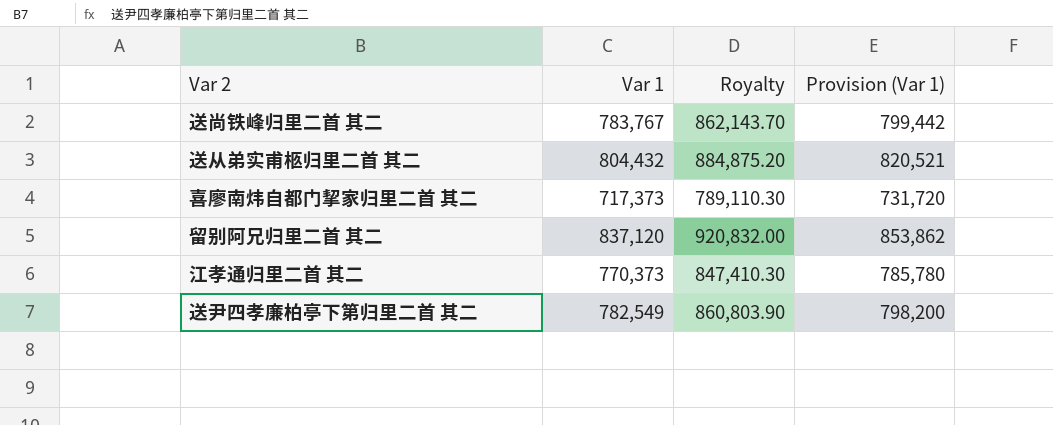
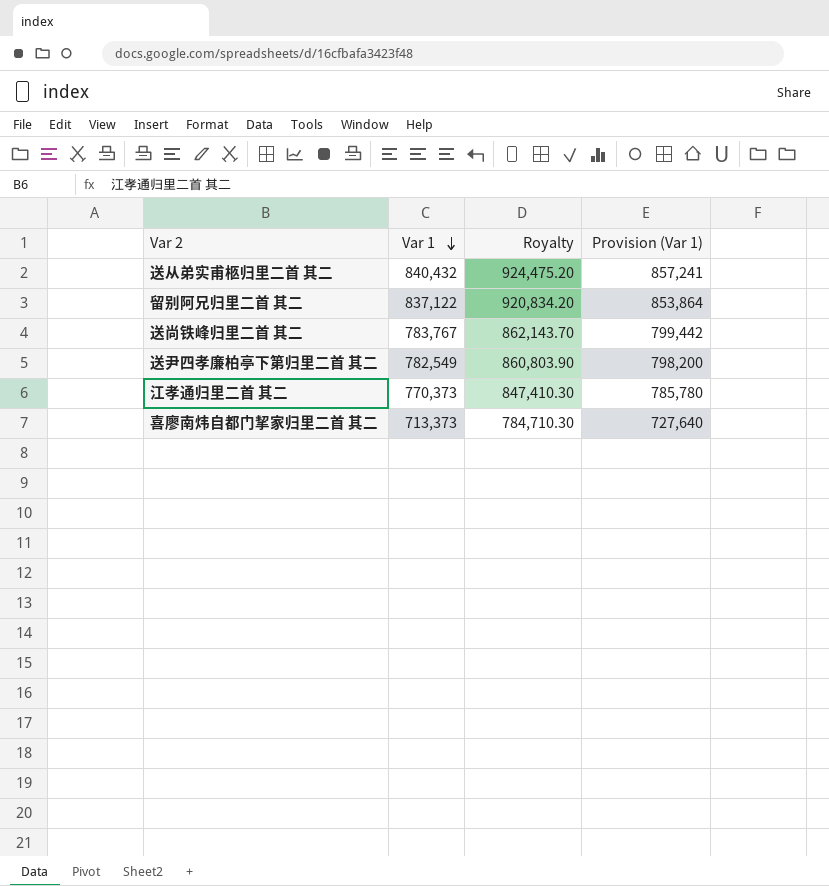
row order: none -> Var 1 descending
送从弟实甫柩归里二首 其二 | Var 1: 804,432 -> 840,432
送从弟实甫柩归里二首 其二 | Royalty: 884,875.20 -> 924,475.20
送从弟实甫柩归里二首 其二 | Provision (Var 1): 820,521 -> 857,241
留别阿兄归里二首 其二 | Var 1: 837,120 -> 837,122
留别阿兄归里二首 其二 | Royalty: 920,832.00 -> 920,834.20
留别阿兄归里二首 其二 | Provision (Var 1): 853,862 -> 853,864
喜廖南炜自都门挈家归里二首 其二 | Var 1: 717,373 -> 713,373
喜廖南炜自都门挈家归里二首 其二 | Royalty: 789,110.30 -> 784,710.30
喜廖南炜自都门挈家归里二首 其二 | Provision (Var 1): 731,720 -> 727,640

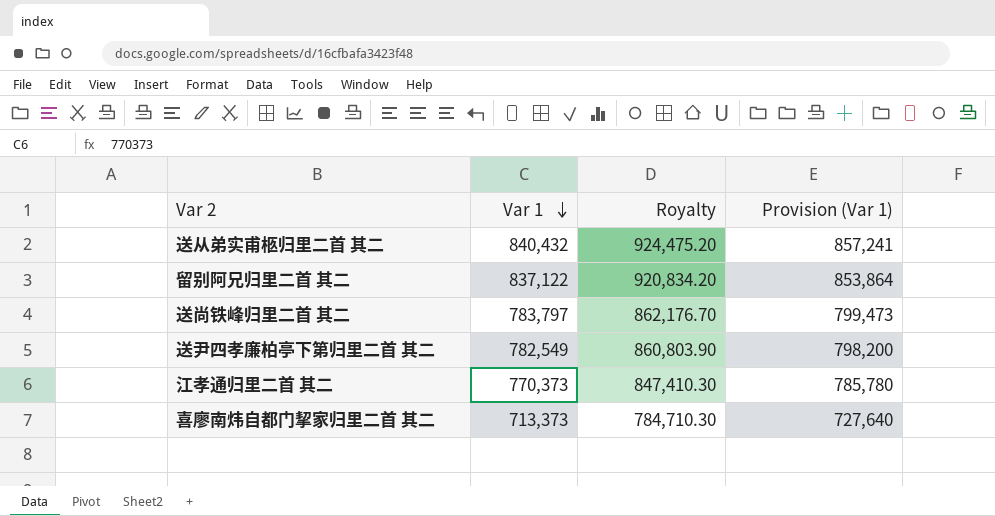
送尚铁峰归里二首 其二 | Var 1: 783,767 -> 783,797
送尚铁峰归里二首 其二 | Royalty: 862,143.70 -> 862,176.70
送尚铁峰归里二首 其二 | Provision (Var 1): 799,442 -> 799,473

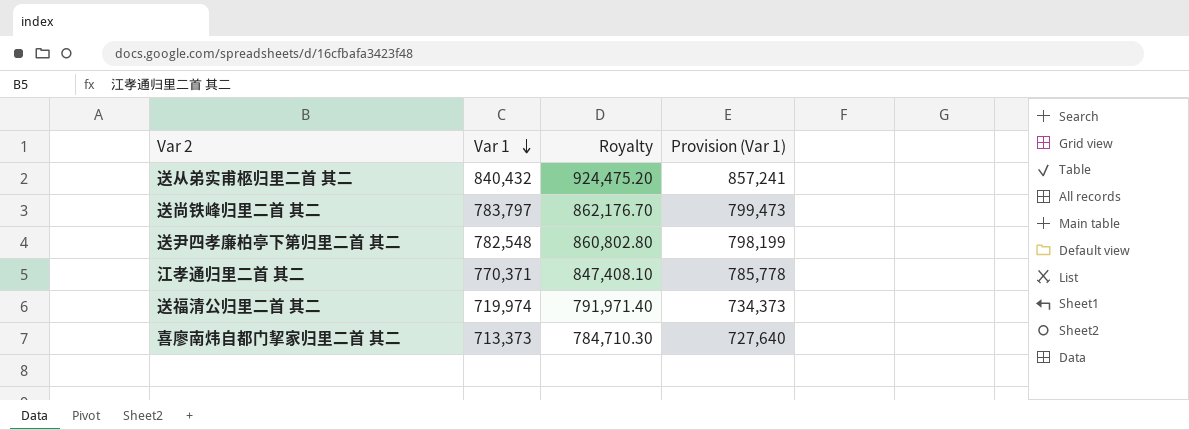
row 留别阿兄归里二首 其二: 837,122 | 920,834.20 | 853,864 -> none
送尹四孝廉柏亭下第归里二首 其二 | Var 1: 782,549 -> 782,548
送尹四孝廉柏亭下第归里二首 其二 | Royalty: 860,803.90 -> 860,802.80
送尹四孝廉柏亭下第归里二首 其二 | Provision (Var 1): 798,200 -> 798,199
江孝通归里二首 其二 | Var 1: 770,373 -> 770,371
江孝通归里二首 其二 | Royalty: 847,410.30 -> 847,408.10
江孝通归里二首 其二 | Provision (Var 1): 785,780 -> 785,778
row 送福清公归里二首 其二: none -> 719,974 | 791,971.40 | 734,373

